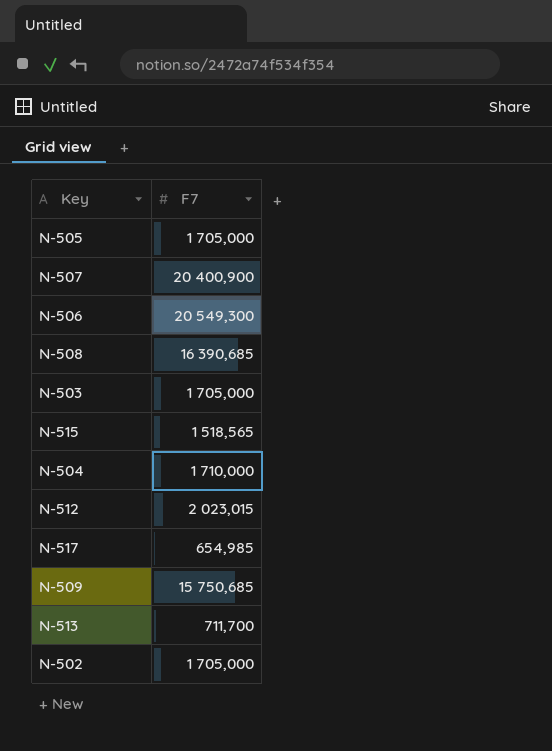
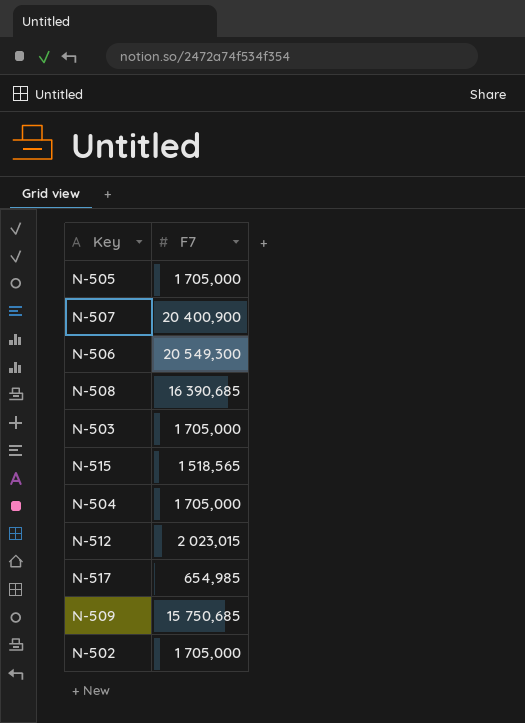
row N-513: 711,700 -> none
N-504 | F7: 1 710,000 -> 1 705,000

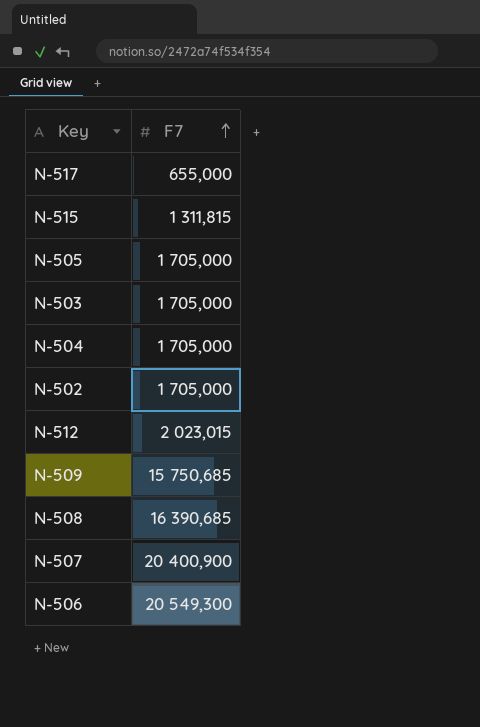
row order: none -> F7 ascending
N-517 | F7: 654,985 -> 655,000
N-515 | F7: 1 518,565 -> 1 311,815

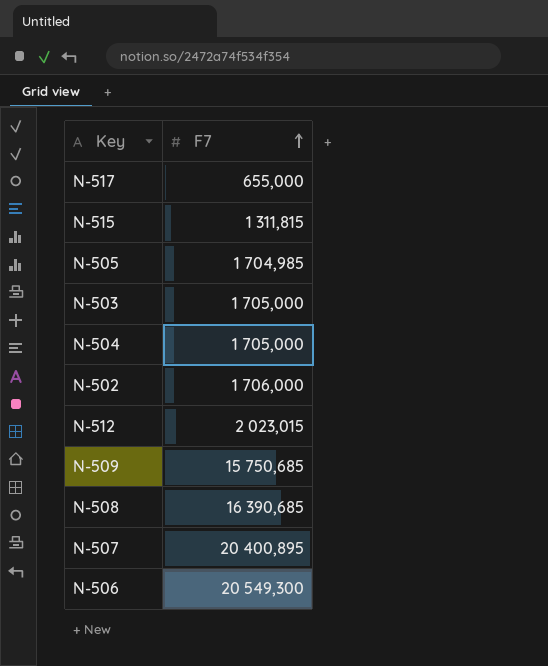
N-505 | F7: 1 705,000 -> 1 704,985
N-502 | F7: 1 705,000 -> 1 706,000
N-507 | F7: 20 400,900 -> 20 400,895

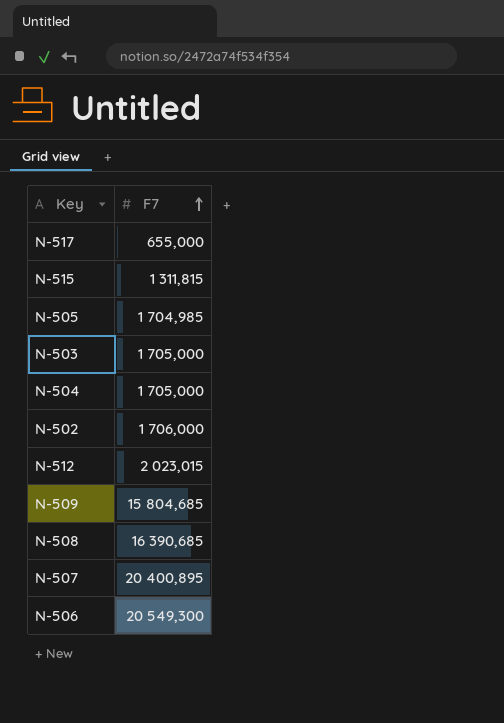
N-509 | F7: 15 750,685 -> 15 804,685

